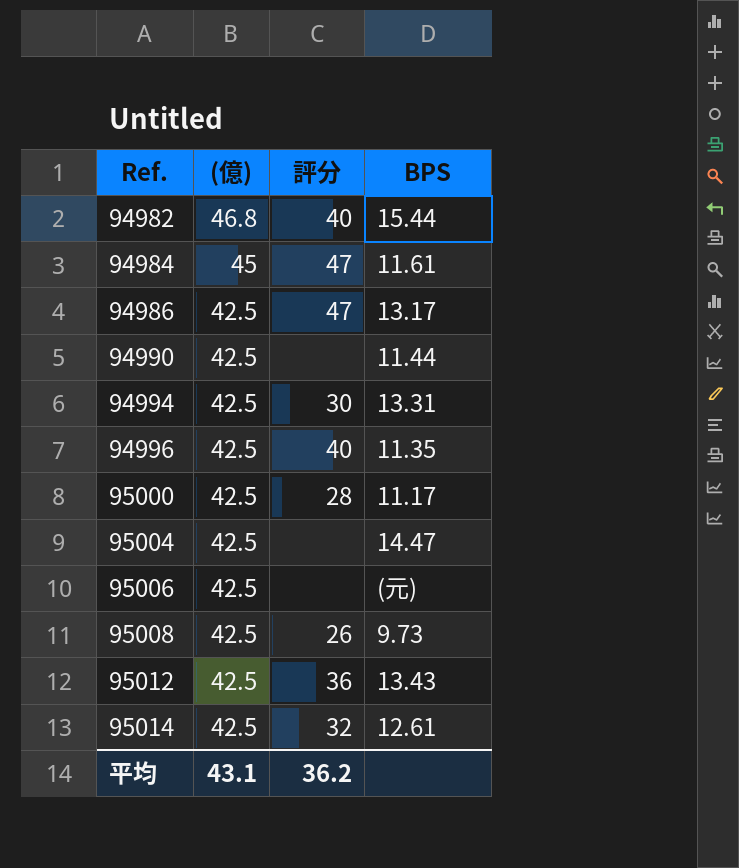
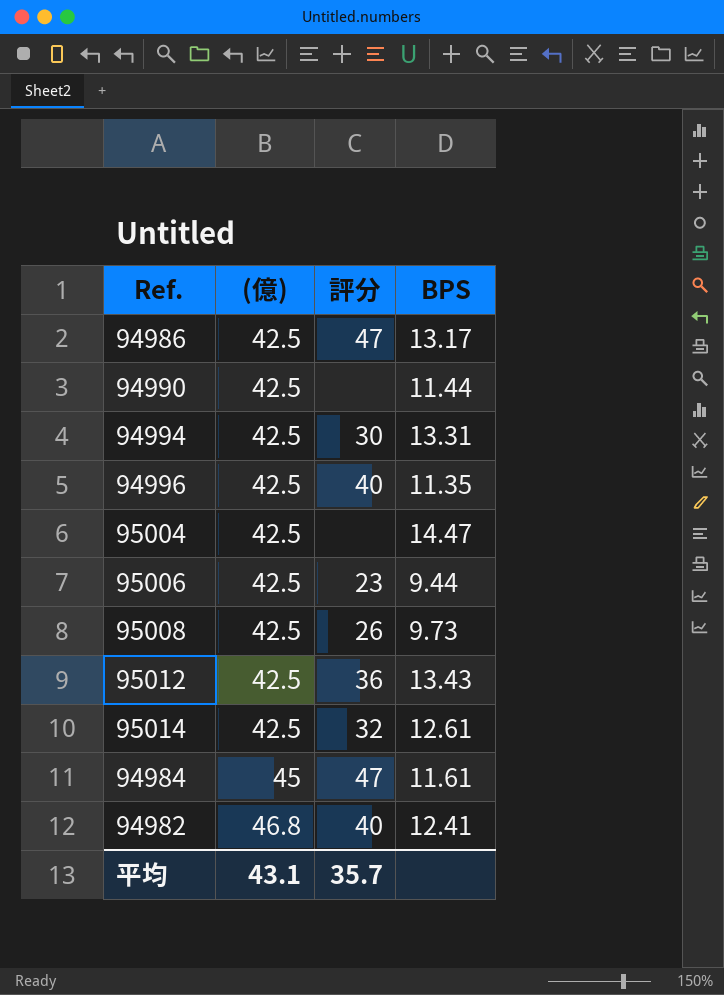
row order: Ref. ascending -> (億) ascending
row 95000: 42.5 | 28 | 11.17 -> none
95006 | 評分: none -> 23
95006 | BPS: (元) -> 9.44
94982 | BPS: 15.44 -> 12.41
平均 | 評分: 36.2 -> 35.7

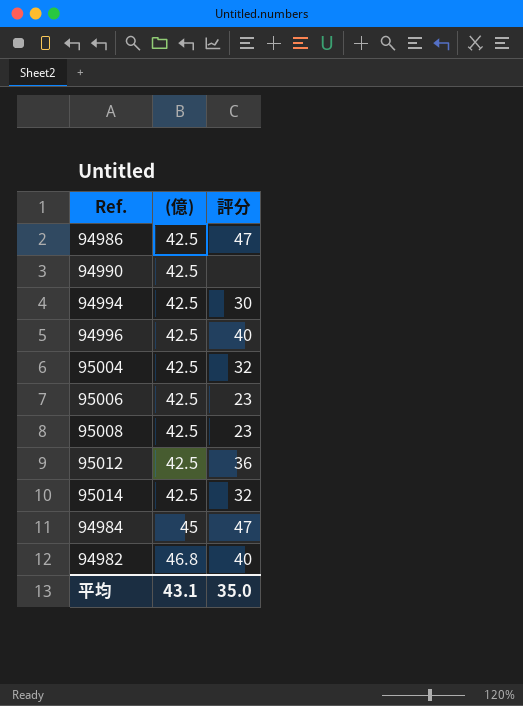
column BPS | position: 4 -> none
95004 | 評分: none -> 32
95008 | 評分: 26 -> 23
平均 | 評分: 35.7 -> 35.0

